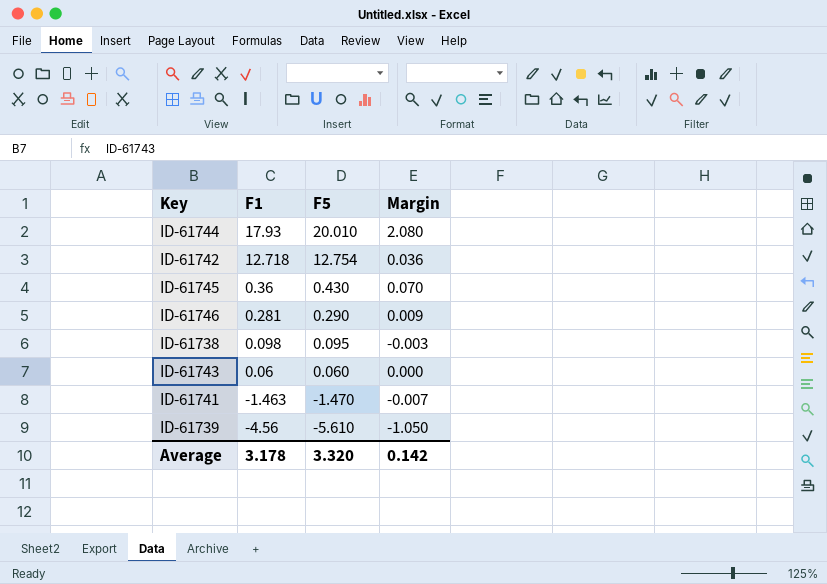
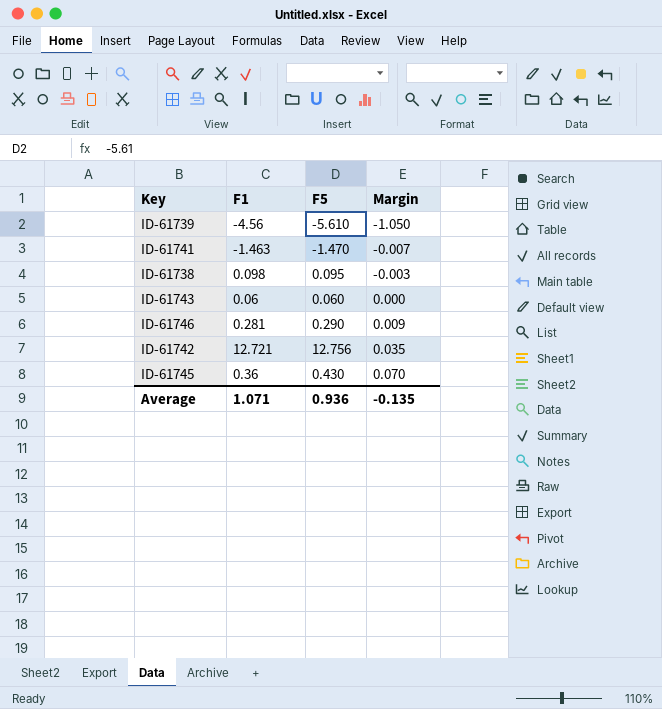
row order: F1 descending -> Margin ascending
row ID-61744: 17.93 | 20.010 | 2.080 -> none
ID-61742 | F1: 12.718 -> 12.721
ID-61742 | F5: 12.754 -> 12.756
ID-61742 | Margin: 0.036 -> 0.035
Average | F1: 3.178 -> 1.071
Average | F5: 3.320 -> 0.936
Average | Margin: 0.142 -> -0.135

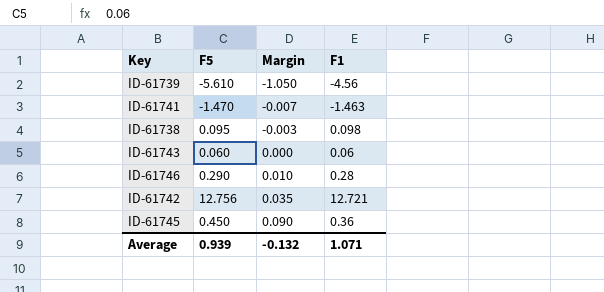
column F1 | position: 2 -> 4
ID-61746 | Margin: 0.009 -> 0.010
ID-61746 | F1: 0.281 -> 0.28
ID-61745 | F5: 0.430 -> 0.450
ID-61745 | Margin: 0.070 -> 0.090
Average | F5: 0.936 -> 0.939
Average | Margin: -0.135 -> -0.132

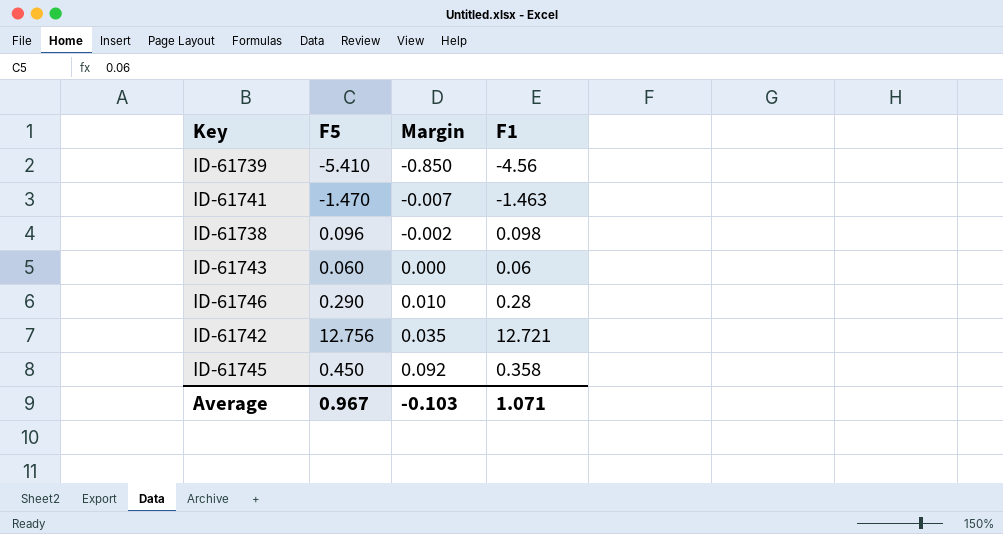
ID-61739 | F5: -5.610 -> -5.410
ID-61739 | Margin: -1.050 -> -0.850
ID-61738 | F5: 0.095 -> 0.096
ID-61738 | Margin: -0.003 -> -0.002
ID-61745 | Margin: 0.090 -> 0.092
ID-61745 | F1: 0.36 -> 0.358
Average | F5: 0.939 -> 0.967
Average | Margin: -0.132 -> -0.103

